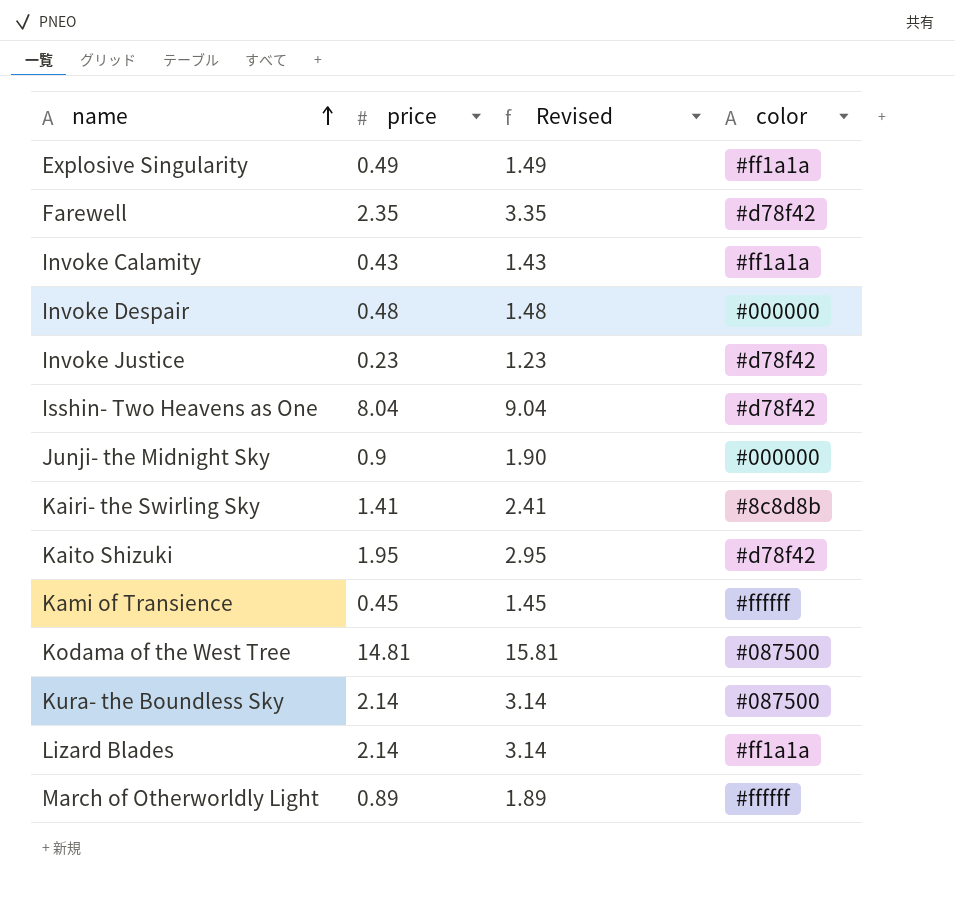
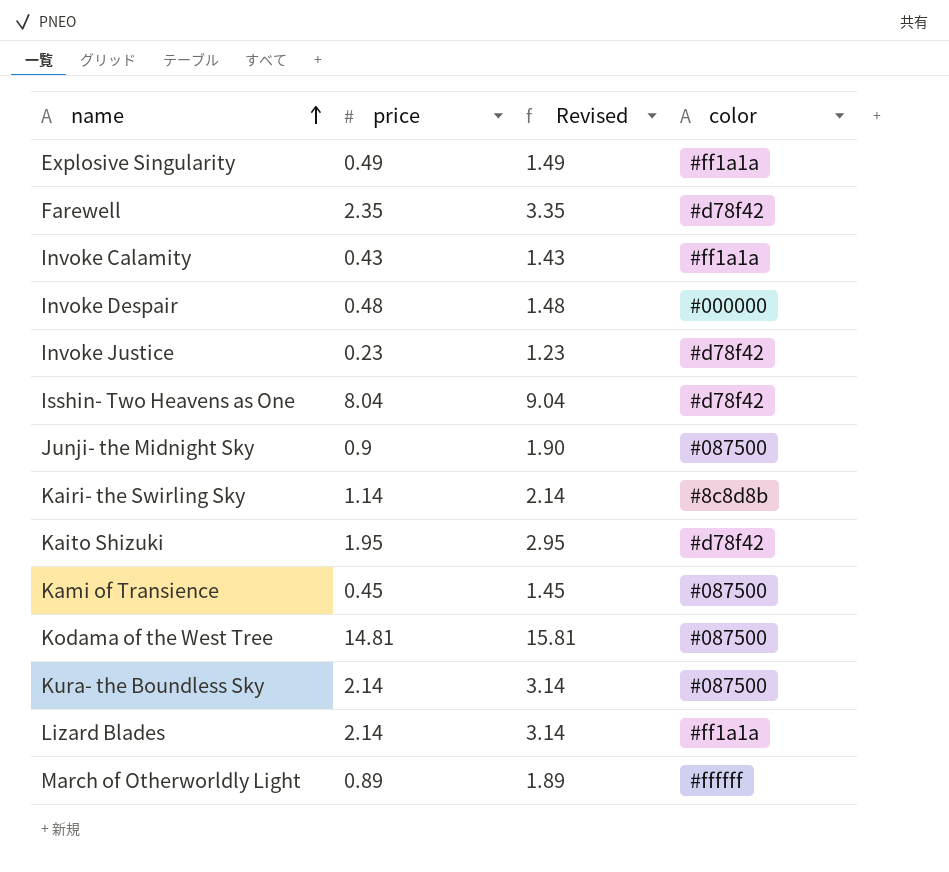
Junji- the Midnight Sky | color: #000000 -> #087500
Kairi- the Swirling Sky | price: 1.41 -> 1.14
Kairi- the Swirling Sky | Revised: 2.41 -> 2.14
Kami of Transience | color: #ffffff -> #087500

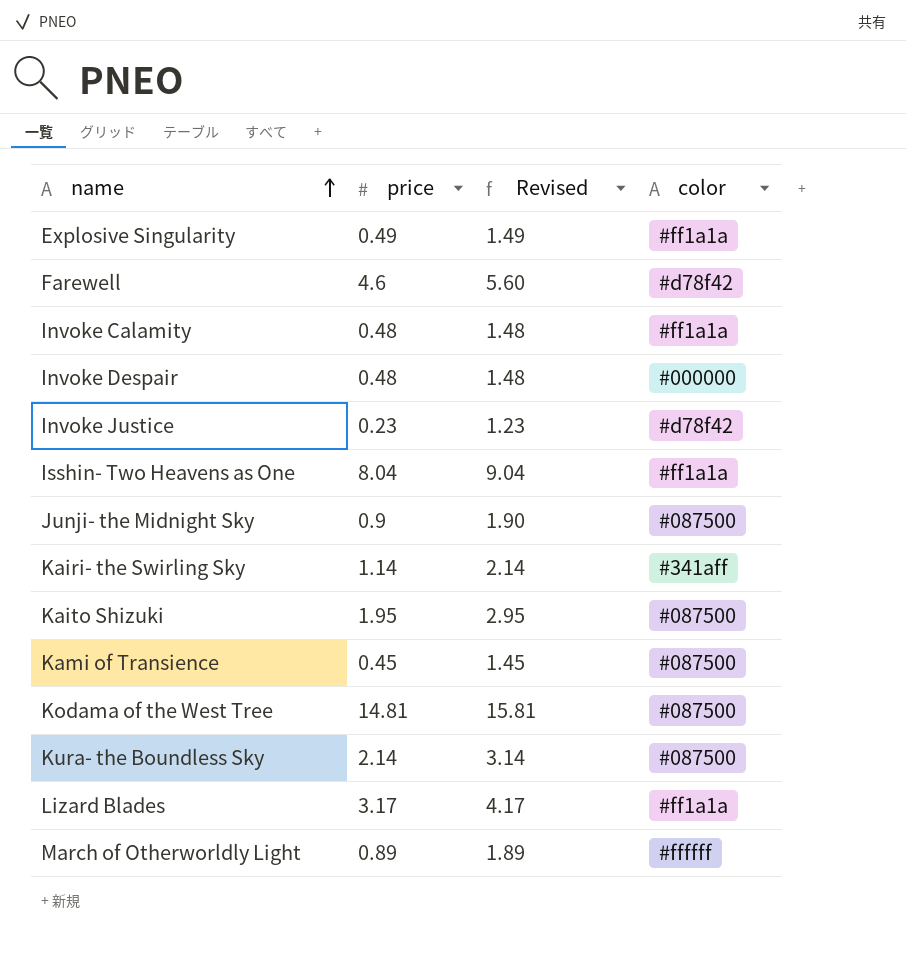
Farewell | price: 2.35 -> 4.6
Farewell | Revised: 3.35 -> 5.60
Invoke Calamity | price: 0.43 -> 0.48
Invoke Calamity | Revised: 1.43 -> 1.48
Isshin- Two Heavens as One | color: #d78f42 -> #ff1a1a
Kairi- the Swirling Sky | color: #8c8d8b -> #341aff
Kaito Shizuki | color: #d78f42 -> #087500
Lizard Blades | price: 2.14 -> 3.17
Lizard Blades | Revised: 3.14 -> 4.17

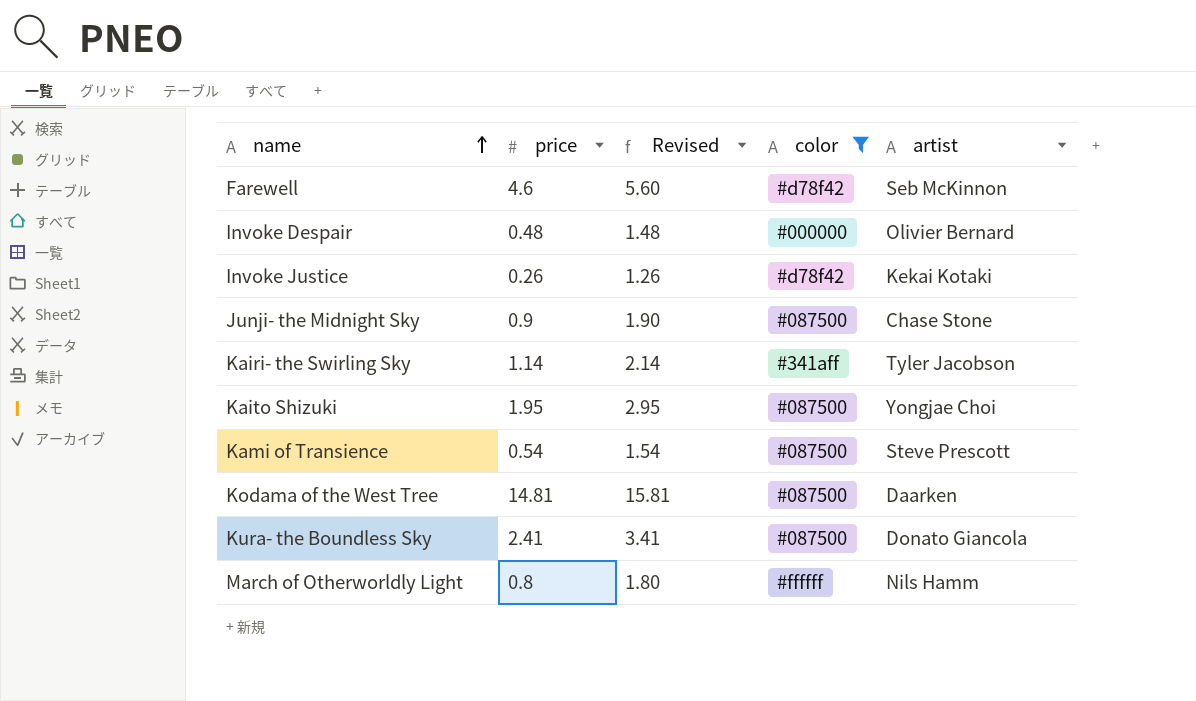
filter: none -> color != #ff1a1a
column artist | position: none -> 5
Invoke Justice | price: 0.23 -> 0.26
Invoke Justice | Revised: 1.23 -> 1.26
Kami of Transience | price: 0.45 -> 0.54
Kami of Transience | Revised: 1.45 -> 1.54
Kura- the Boundless Sky | price: 2.14 -> 2.41
Kura- the Boundless Sky | Revised: 3.14 -> 3.41
March of Otherworldly Light | price: 0.89 -> 0.8
March of Otherworldly Light | Revised: 1.89 -> 1.80

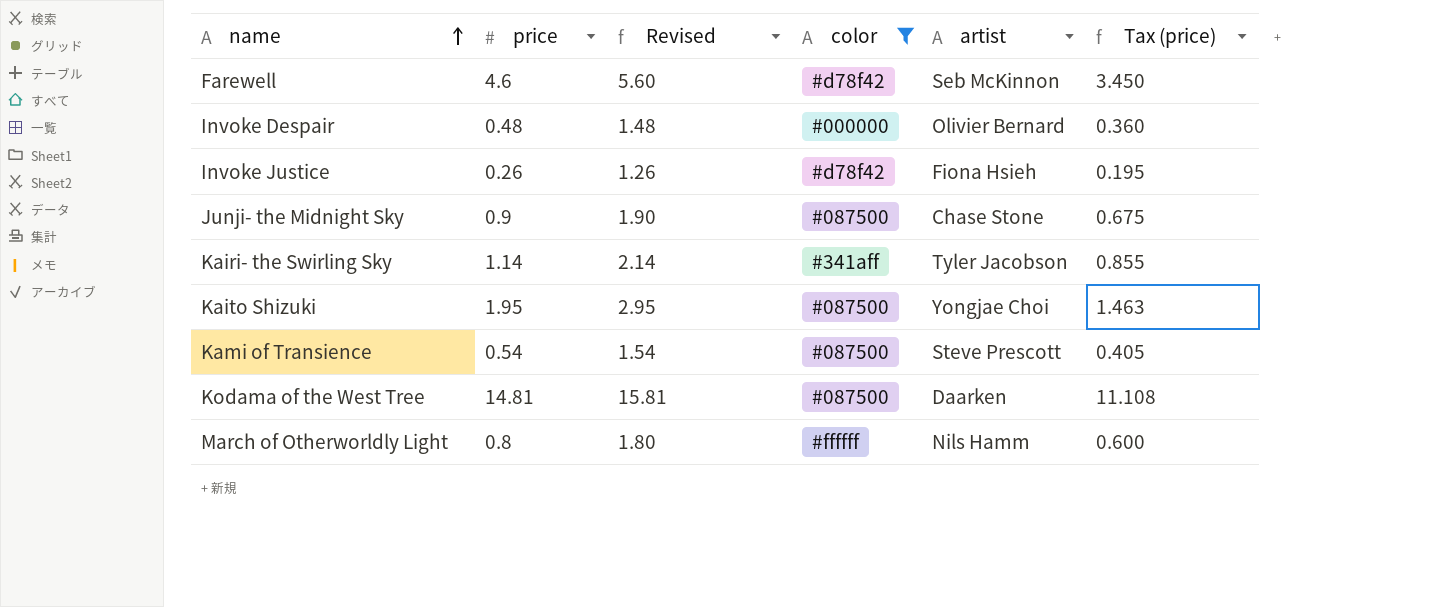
column Tax (price) | formula: none -> [price] * 0.75
row Kura- the Boundless Sky: 2.41 | 3.41 | #087500 | Donato Giancola -> none
Invoke Justice | artist: Kekai Kotaki -> Fiona Hsieh

